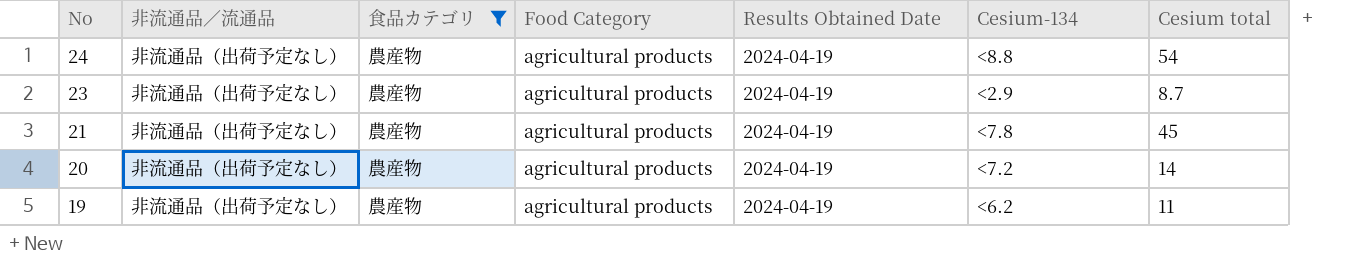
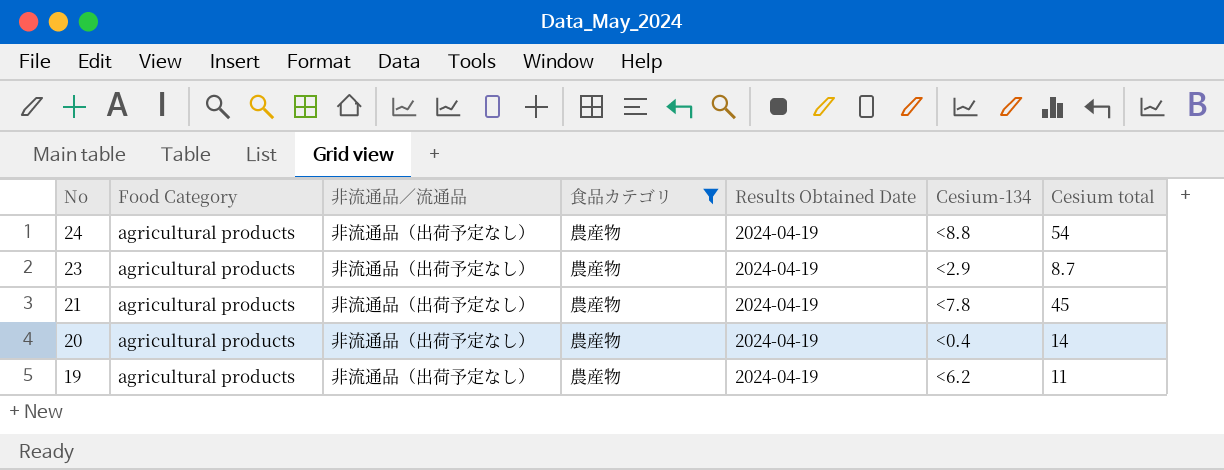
column Food Category | position: 4 -> 2
20 | Cesium-134: <7.2 -> <0.4

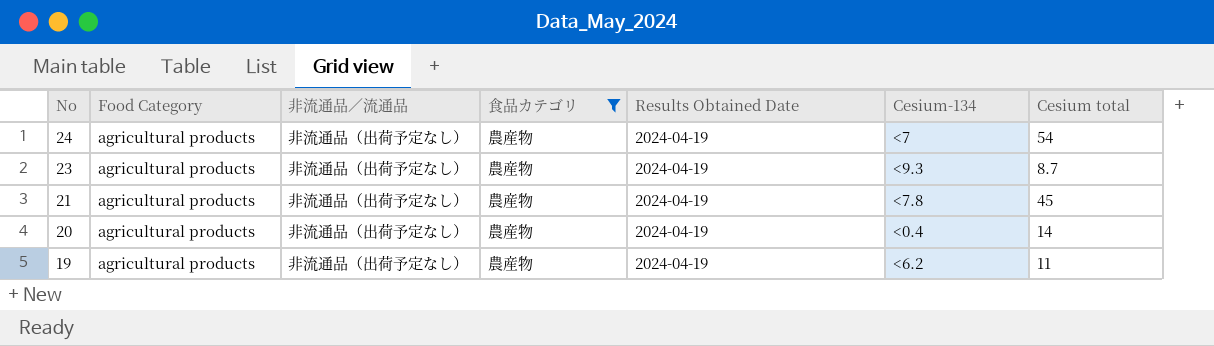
24 | Cesium-134: <8.8 -> <7
23 | Cesium-134: <2.9 -> <9.3

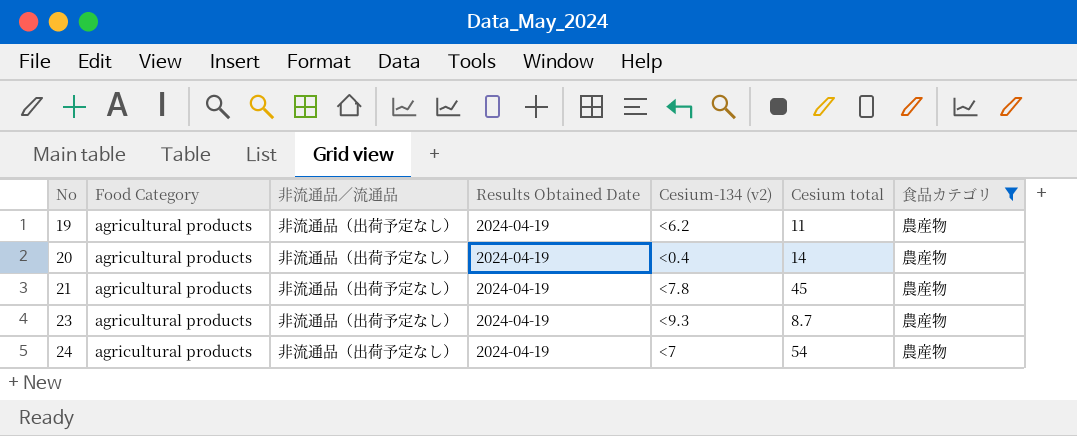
row order: No descending -> No ascending
column name: Cesium-134 -> Cesium-134 (v2)
column 食品カテゴリ | position: 4 -> 7

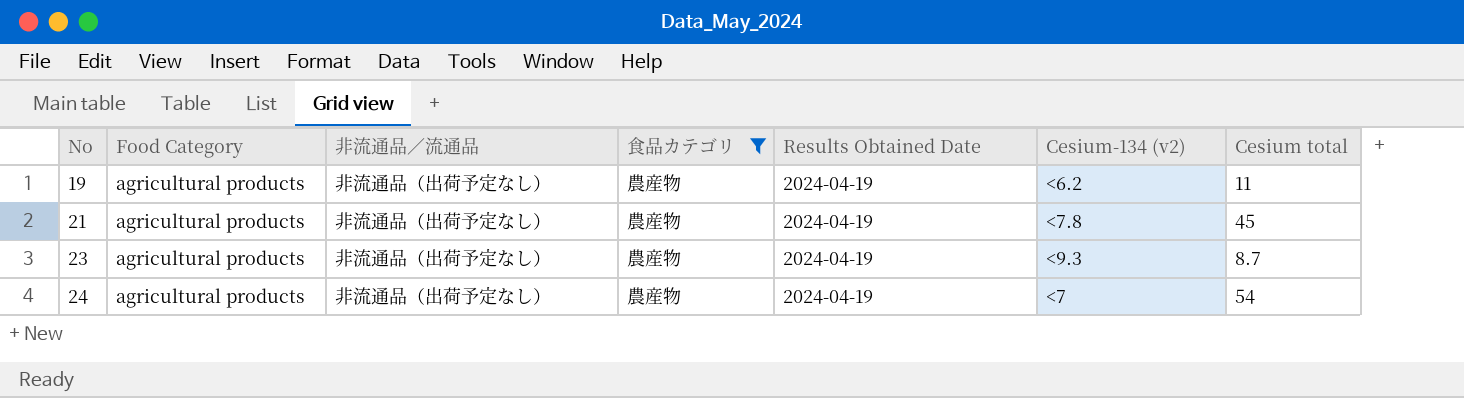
column 食品カテゴリ | position: 7 -> 4
row 20: agricultural products | 非流通品（出荷予定なし） | 2024-04-19 | <0.4 | 14 | 農産物 -> none

